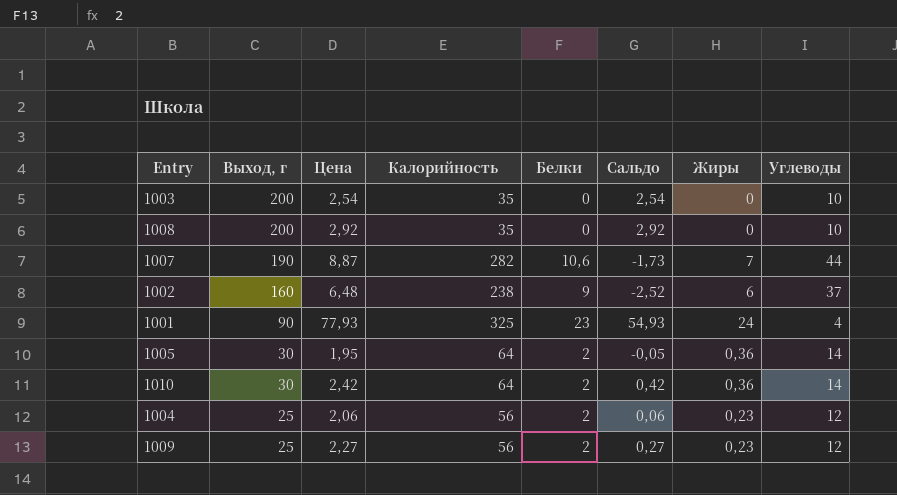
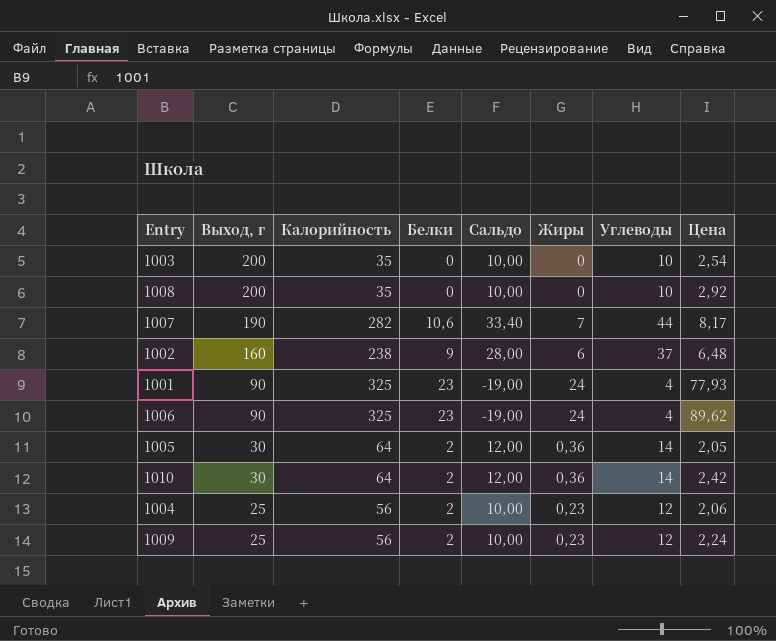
column Сальдо | formula: [Цена] - [Белки] -> [Углеводы] - [Белки]
column Цена | position: 3 -> 8
1007 | Цена: 8,87 -> 8,17
row 1006: none -> 90 | 325 | 23 | -19,00 | 24 | 4 | 89,62
1005 | Цена: 1,95 -> 2,05
1009 | Цена: 2,27 -> 2,24

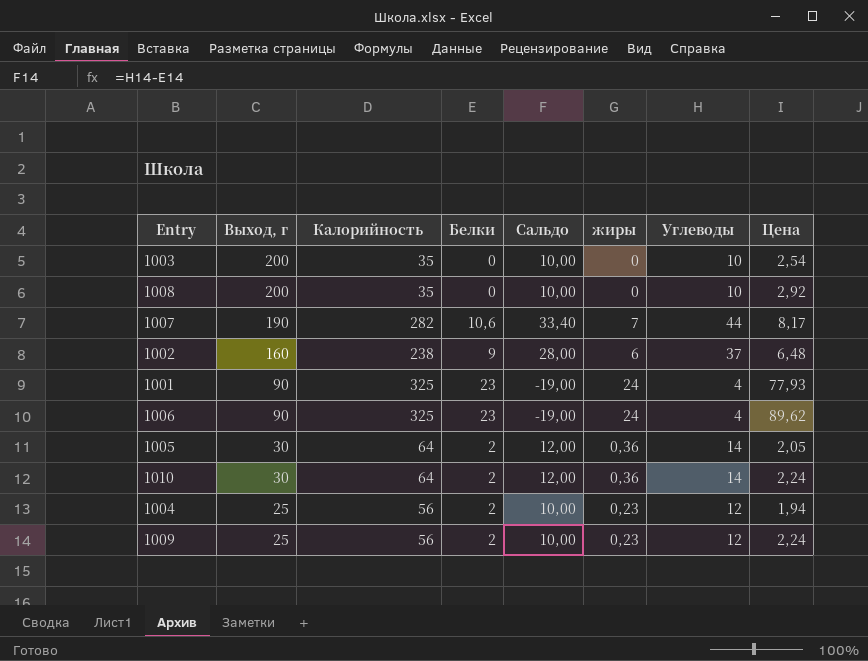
column name: Жиры -> жиры
1010 | Цена: 2,42 -> 2,24
1004 | Цена: 2,06 -> 1,94

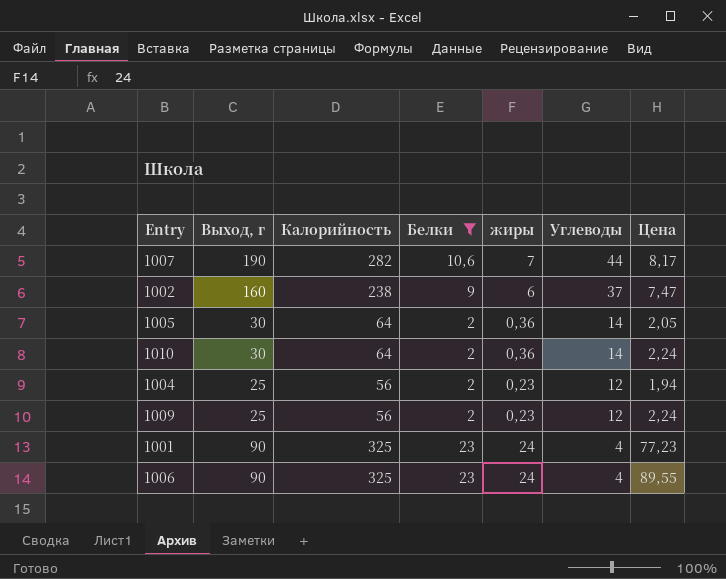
filter: none -> Белки != 0
row order: Выход, г descending -> Углеводы descending
column Сальдо | formula: [Углеводы] - [Белки] -> none
1002 | Цена: 6,48 -> 7,47
1001 | Цена: 77,93 -> 77,23
1006 | Цена: 89,62 -> 89,55

